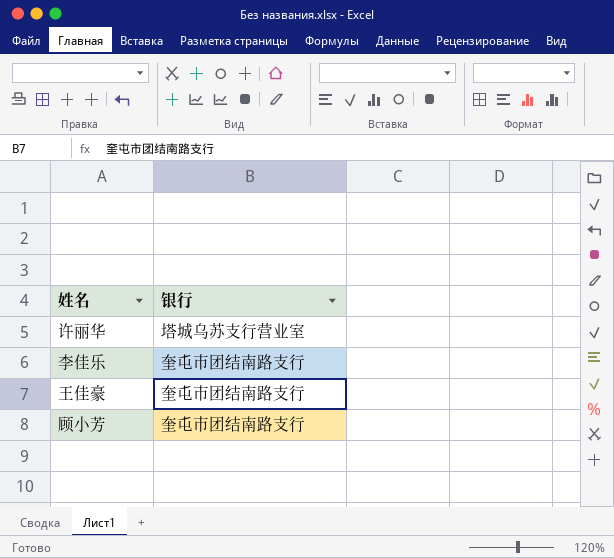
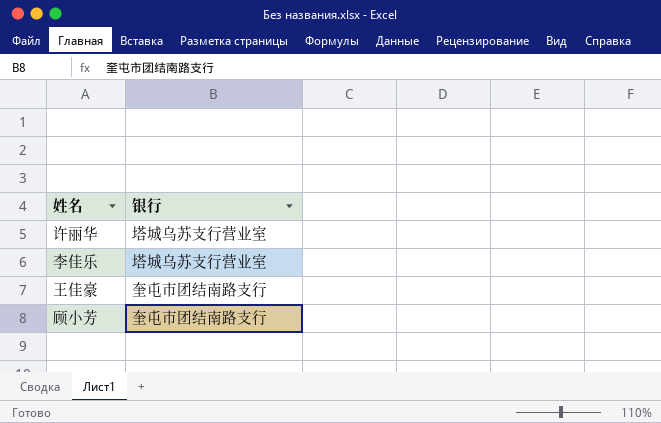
李佳乐 | 银行: 奎屯市团结南路支行 -> 塔城乌苏支行营业室

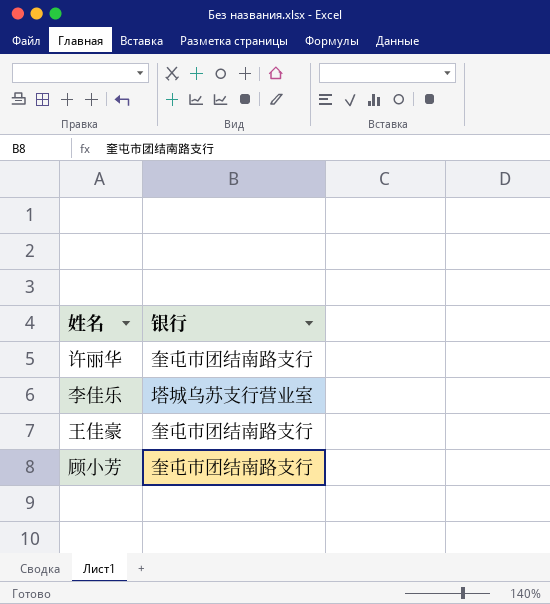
许丽华 | 银行: 塔城乌苏支行营业室 -> 奎屯市团结南路支行

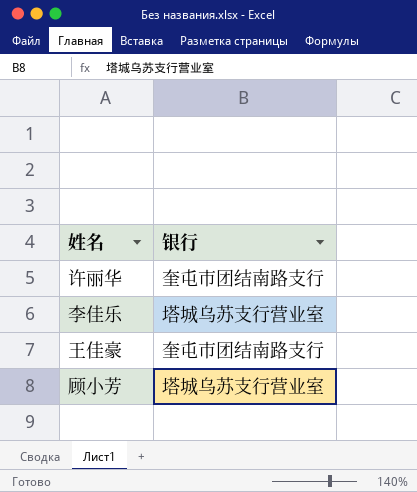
顾小芳 | 银行: 奎屯市团结南路支行 -> 塔城乌苏支行营业室

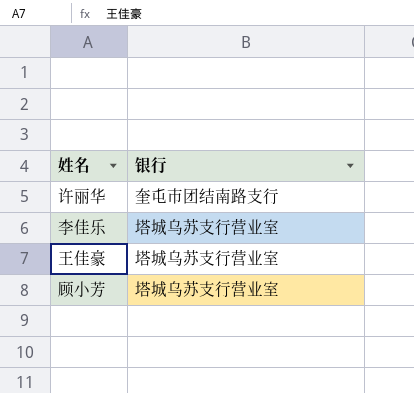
王佳豪 | 银行: 奎屯市团结南路支行 -> 塔城乌苏支行营业室

